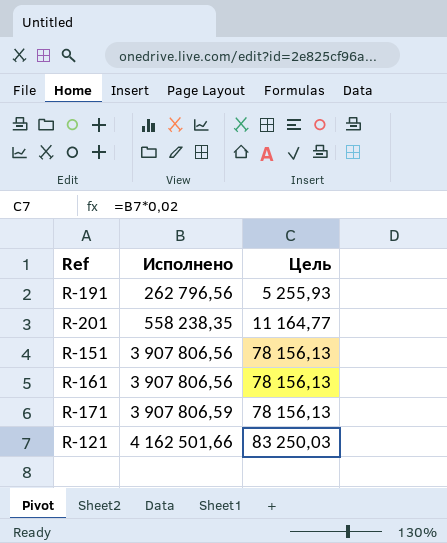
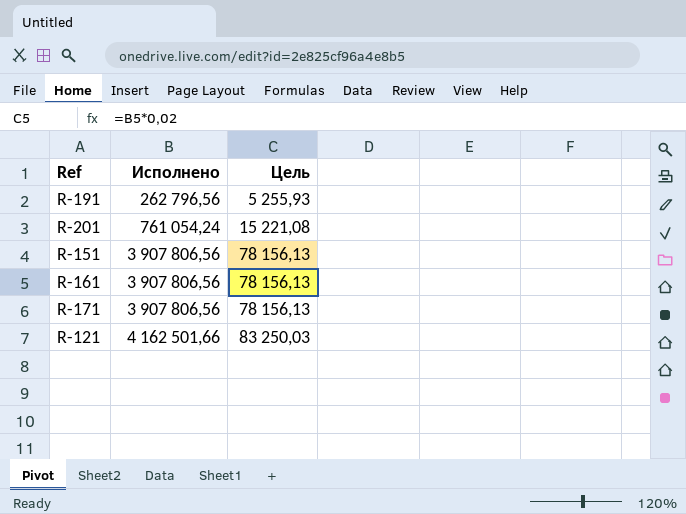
R-201 | Исполнено: 558 238,35 -> 761 054,24
R-201 | Цель: 11 164,77 -> 15 221,08
R-171 | Исполнено: 3 907 806,59 -> 3 907 806,56

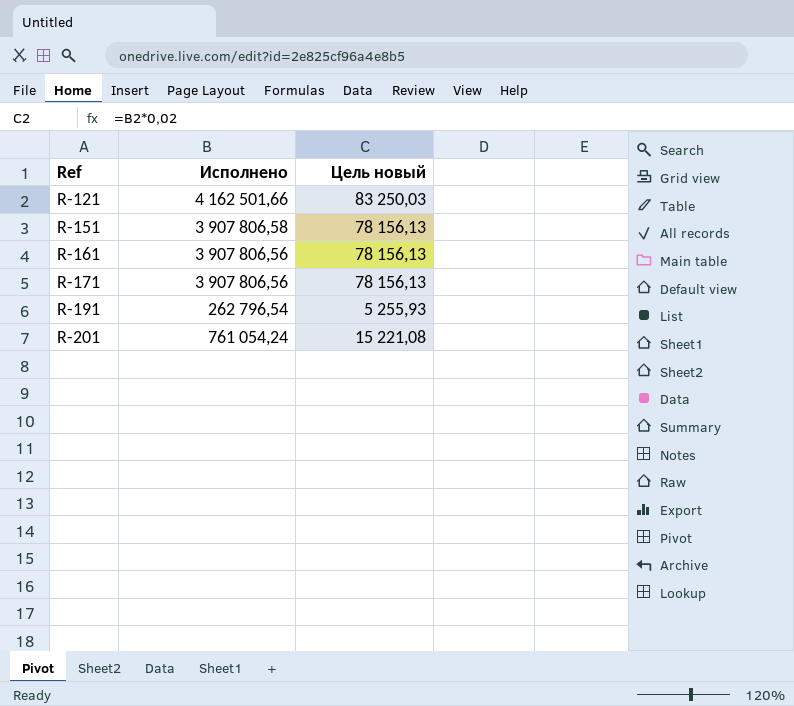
row order: Исполнено ascending -> Ref ascending
column name: Цель -> Цель новый
R-151 | Исполнено: 3 907 806,56 -> 3 907 806,58
R-191 | Исполнено: 262 796,56 -> 262 796,54

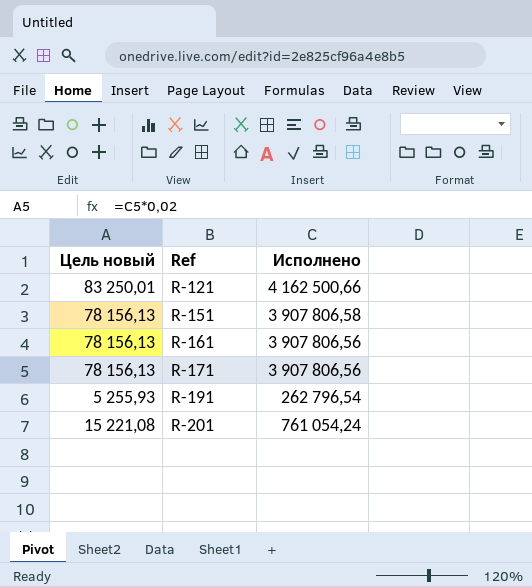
column Цель новый | position: 3 -> 1
R-121 | Цель новый: 83 250,03 -> 83 250,01
R-121 | Исполнено: 4 162 501,66 -> 4 162 500,66

